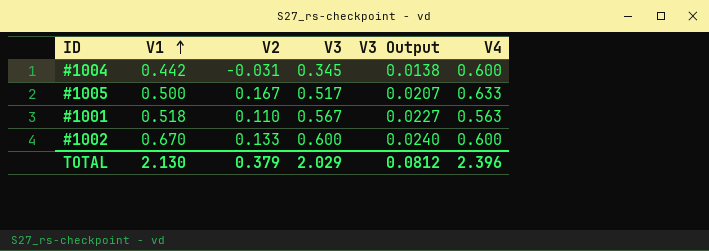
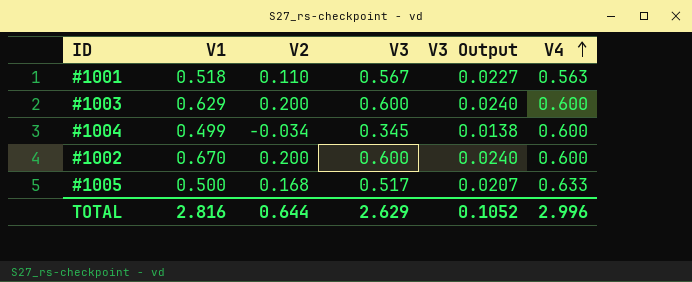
row order: V1 ascending -> V4 ascending
row #1003: none -> 0.629 | 0.200 | 0.600 | 0.0240 | 0.600
#1004 | V1: 0.442 -> 0.499
#1004 | V2: -0.031 -> -0.034
#1002 | V2: 0.133 -> 0.200
#1005 | V2: 0.167 -> 0.168
TOTAL | V1: 2.130 -> 2.816
TOTAL | V2: 0.379 -> 0.644
TOTAL | V3: 2.029 -> 2.629
TOTAL | V3 Output: 0.0812 -> 0.1052
TOTAL | V4: 2.396 -> 2.996

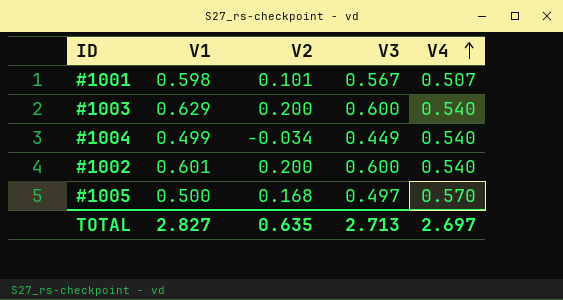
column V3 Output | formula: [V3] * 0.04 -> none
#1001 | V1: 0.518 -> 0.598
#1001 | V2: 0.110 -> 0.101
#1001 | V4: 0.563 -> 0.507
#1003 | V4: 0.600 -> 0.540
#1004 | V3: 0.345 -> 0.449
#1004 | V4: 0.600 -> 0.540
#1002 | V1: 0.670 -> 0.601
#1002 | V4: 0.600 -> 0.540
#1005 | V3: 0.517 -> 0.497
#1005 | V4: 0.633 -> 0.570
TOTAL | V1: 2.816 -> 2.827
TOTAL | V2: 0.644 -> 0.635
TOTAL | V3: 2.629 -> 2.713
TOTAL | V4: 2.996 -> 2.697

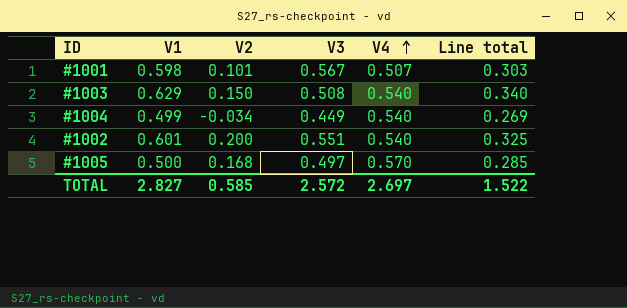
column Line total | formula: none -> [V1] * [V4]
#1003 | V2: 0.200 -> 0.150
#1003 | V3: 0.600 -> 0.508
#1002 | V3: 0.600 -> 0.551
TOTAL | V2: 0.635 -> 0.585
TOTAL | V3: 2.713 -> 2.572

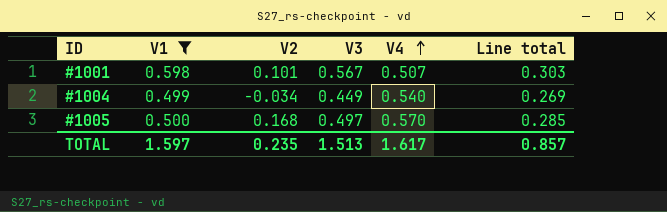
filter: none -> V1 <= 0.598
TOTAL | V1: 2.827 -> 1.597
TOTAL | V2: 0.585 -> 0.235
TOTAL | V3: 2.572 -> 1.513
TOTAL | V4: 2.697 -> 1.617
TOTAL | Line total: 1.522 -> 0.857

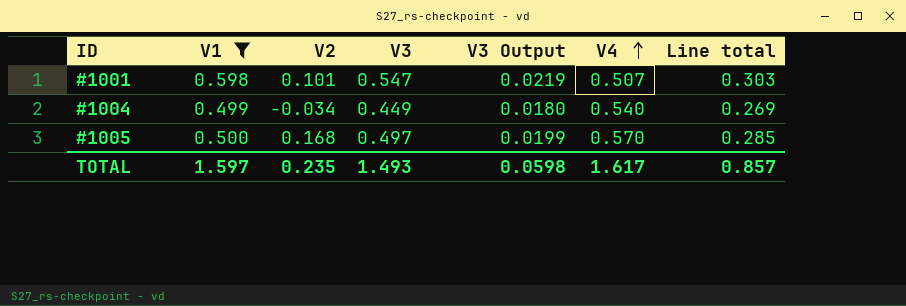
column V3 Output | formula: none -> [V3] * 0.04
#1001 | V3: 0.567 -> 0.547
TOTAL | V3: 1.513 -> 1.493

